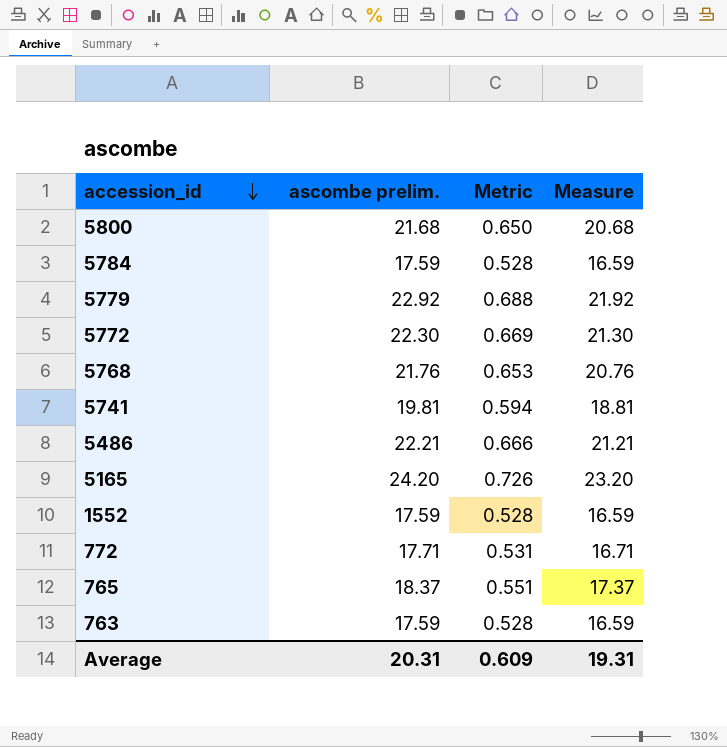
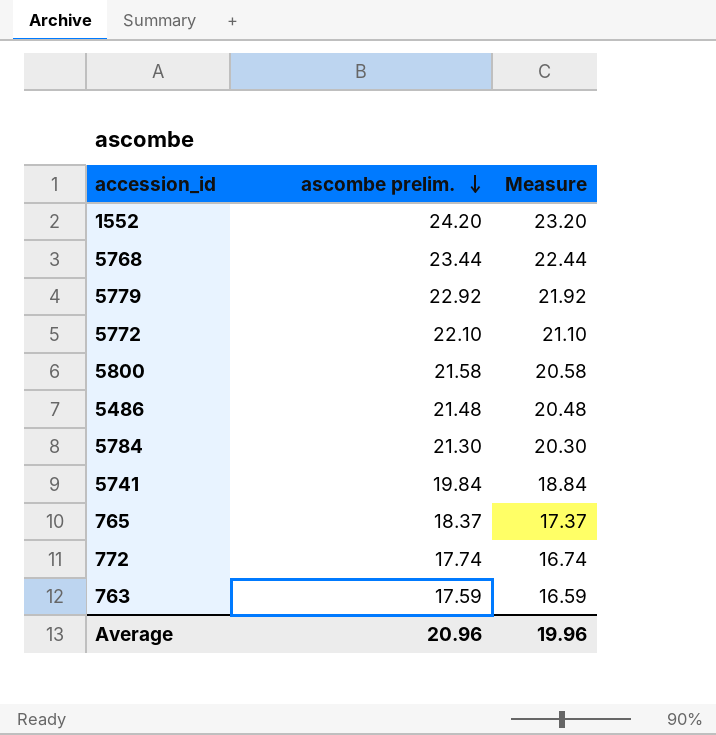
row order: accession_id descending -> ascombe prelim. descending
column Metric | formula: [ascombe prelim.] * 0.03 -> none
row 5165: 24.20 | 0.726 | 23.20 -> none
1552 | ascombe prelim.: 17.59 -> 24.20
1552 | Measure: 16.59 -> 23.20
5768 | ascombe prelim.: 21.76 -> 23.44
5768 | Measure: 20.76 -> 22.44
5772 | ascombe prelim.: 22.30 -> 22.10
5772 | Measure: 21.30 -> 21.10
5800 | ascombe prelim.: 21.68 -> 21.58
5800 | Measure: 20.68 -> 20.58
5486 | ascombe prelim.: 22.21 -> 21.48
5486 | Measure: 21.21 -> 20.48
5784 | ascombe prelim.: 17.59 -> 21.30
5784 | Measure: 16.59 -> 20.30
5741 | ascombe prelim.: 19.81 -> 19.84
5741 | Measure: 18.81 -> 18.84
772 | ascombe prelim.: 17.71 -> 17.74
772 | Measure: 16.71 -> 16.74
Average | ascombe prelim.: 20.31 -> 20.96
Average | Measure: 19.31 -> 19.96

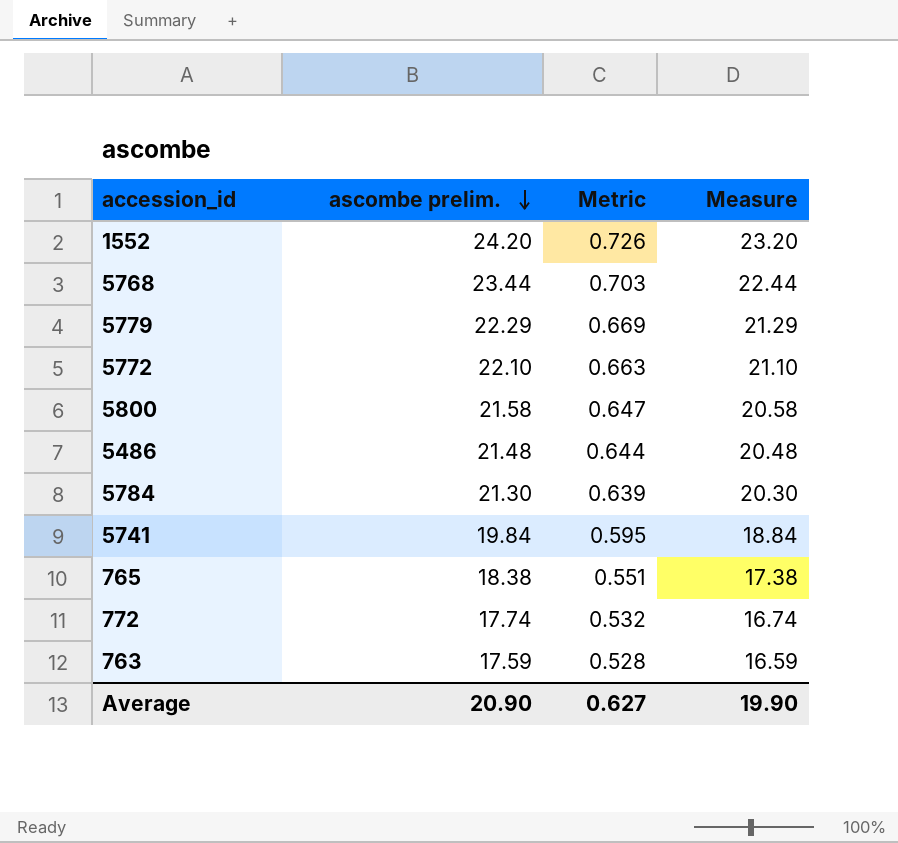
column Metric | formula: none -> [ascombe prelim.] * 0.03
5779 | ascombe prelim.: 22.92 -> 22.29
5779 | Measure: 21.92 -> 21.29
765 | ascombe prelim.: 18.37 -> 18.38
765 | Measure: 17.37 -> 17.38
Average | ascombe prelim.: 20.96 -> 20.90
Average | Measure: 19.96 -> 19.90

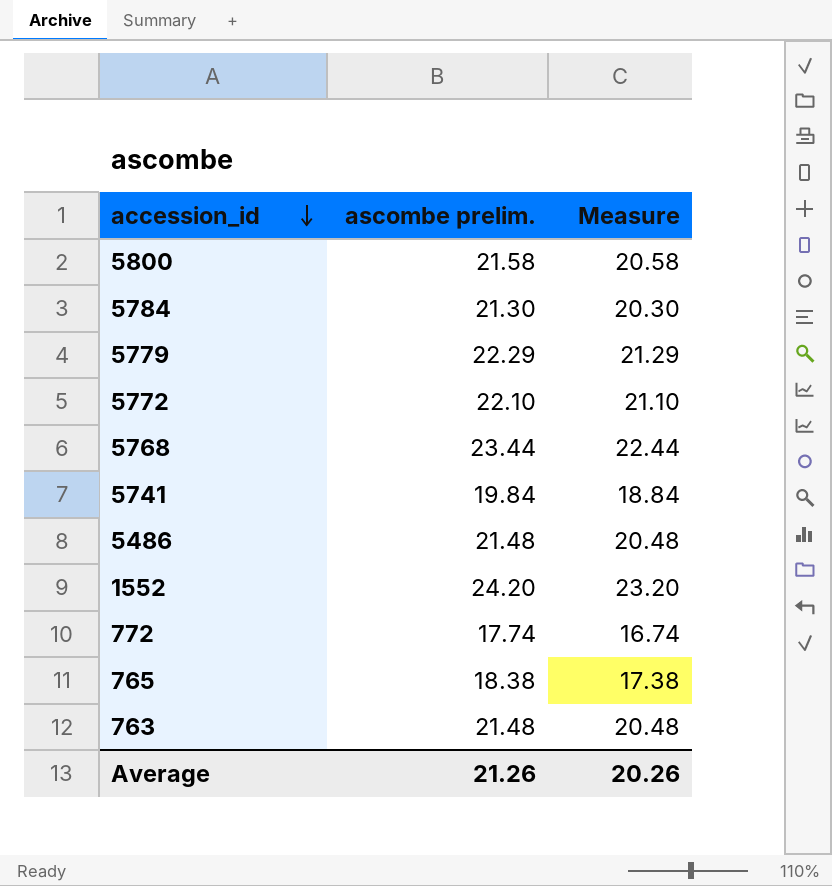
row order: ascombe prelim. descending -> accession_id descending
column Metric | formula: [ascombe prelim.] * 0.03 -> none
763 | ascombe prelim.: 17.59 -> 21.48
763 | Measure: 16.59 -> 20.48
Average | ascombe prelim.: 20.90 -> 21.26
Average | Measure: 19.90 -> 20.26

